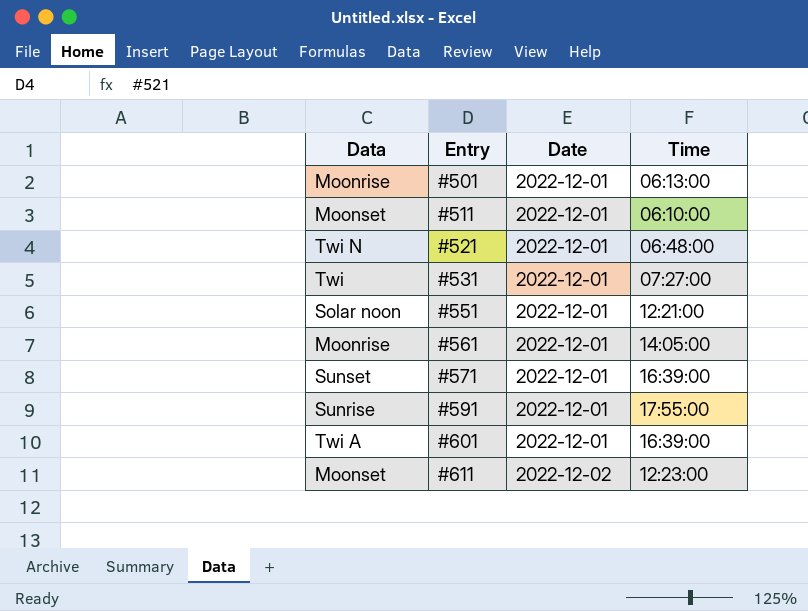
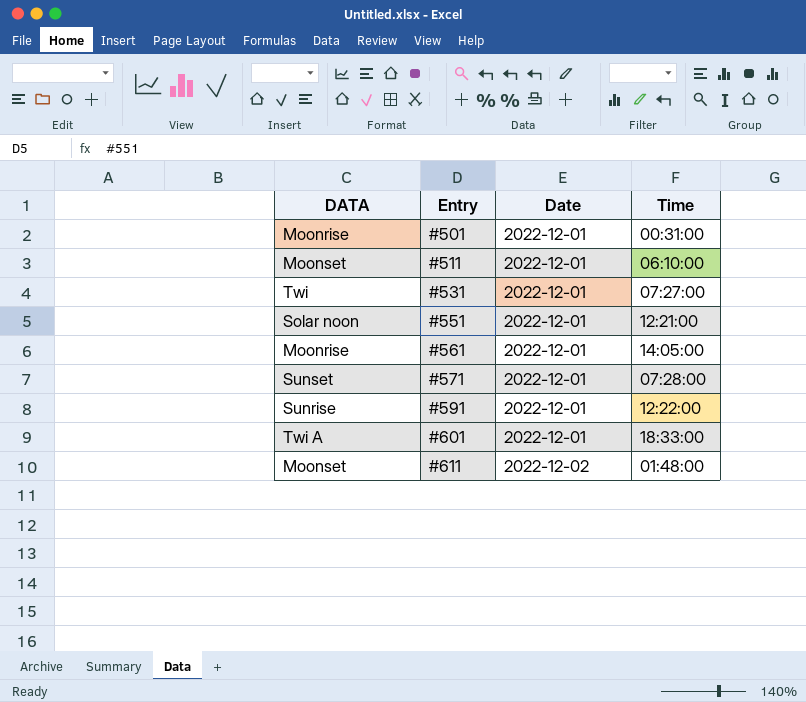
column name: Data -> DATA
row #521: Twi N | 2022-12-01 | 06:48:00 -> none
#501 | Time: 06:13:00 -> 00:31:00
#571 | Time: 16:39:00 -> 07:28:00
#591 | Time: 17:55:00 -> 12:22:00
#601 | Time: 16:39:00 -> 18:33:00
#611 | Time: 12:23:00 -> 01:48:00

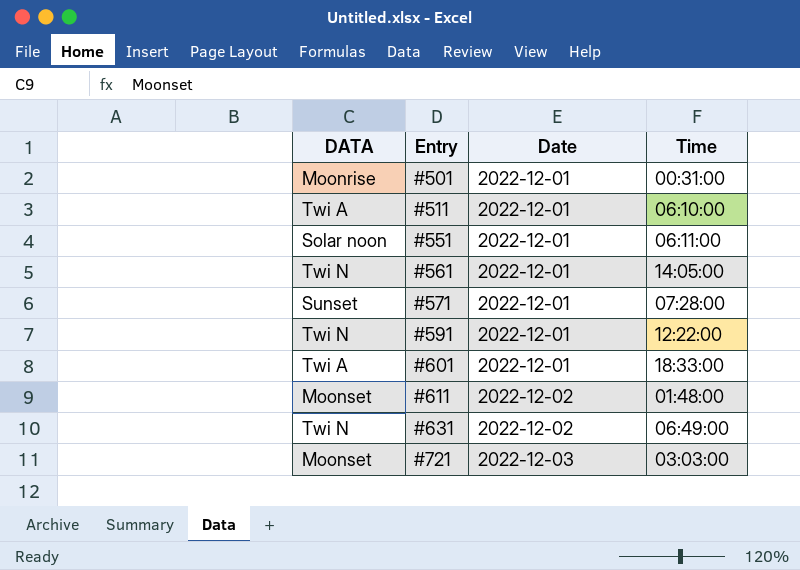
row #531: Twi | 2022-12-01 | 07:27:00 -> none
#511 | DATA: Moonset -> Twi A
#551 | Time: 12:21:00 -> 06:11:00
#561 | DATA: Moonrise -> Twi N
#591 | DATA: Sunrise -> Twi N
row #631: none -> Twi N | 2022-12-02 | 06:49:00
row #721: none -> Moonset | 2022-12-03 | 03:03:00

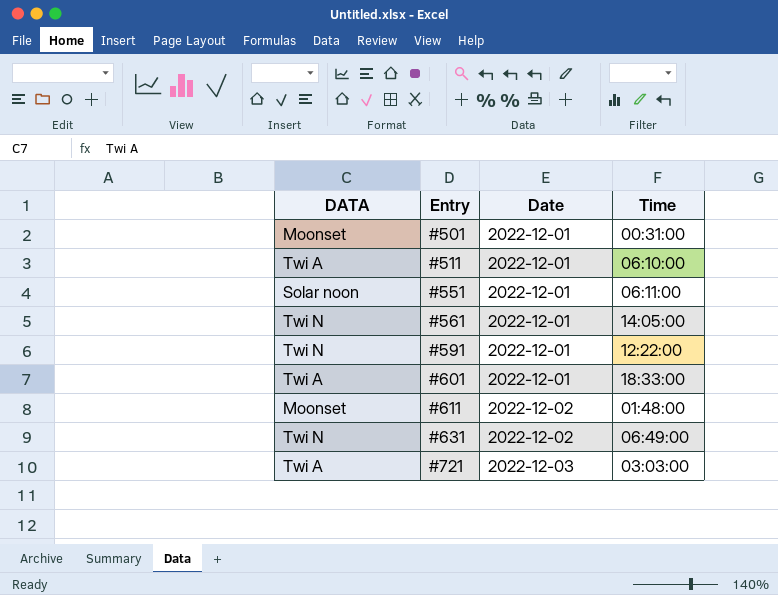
row #571: Sunset | 2022-12-01 | 07:28:00 -> none
#501 | DATA: Moonrise -> Moonset
#721 | DATA: Moonset -> Twi A

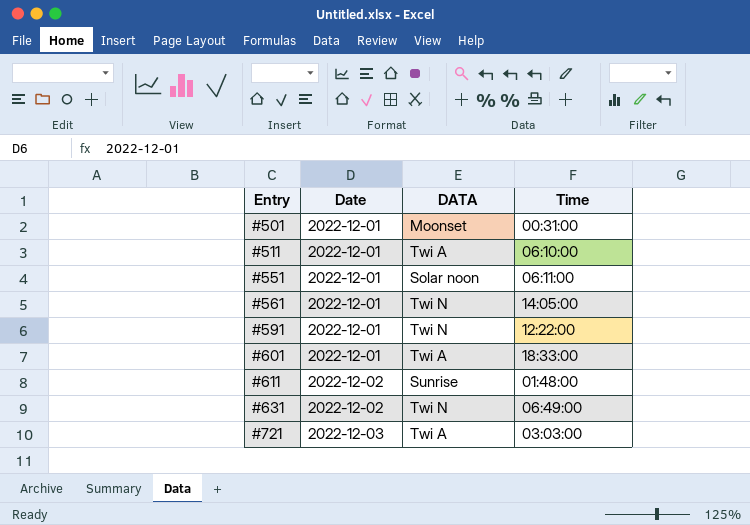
column DATA | position: 1 -> 3
#611 | DATA: Moonset -> Sunrise

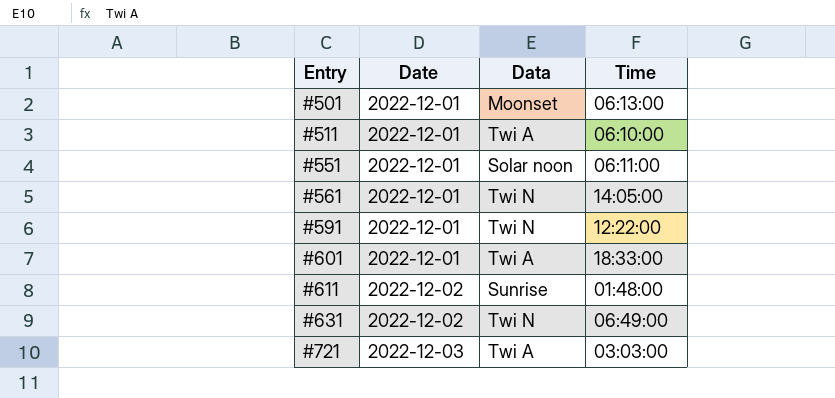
column name: DATA -> Data
#501 | Time: 00:31:00 -> 06:13:00

